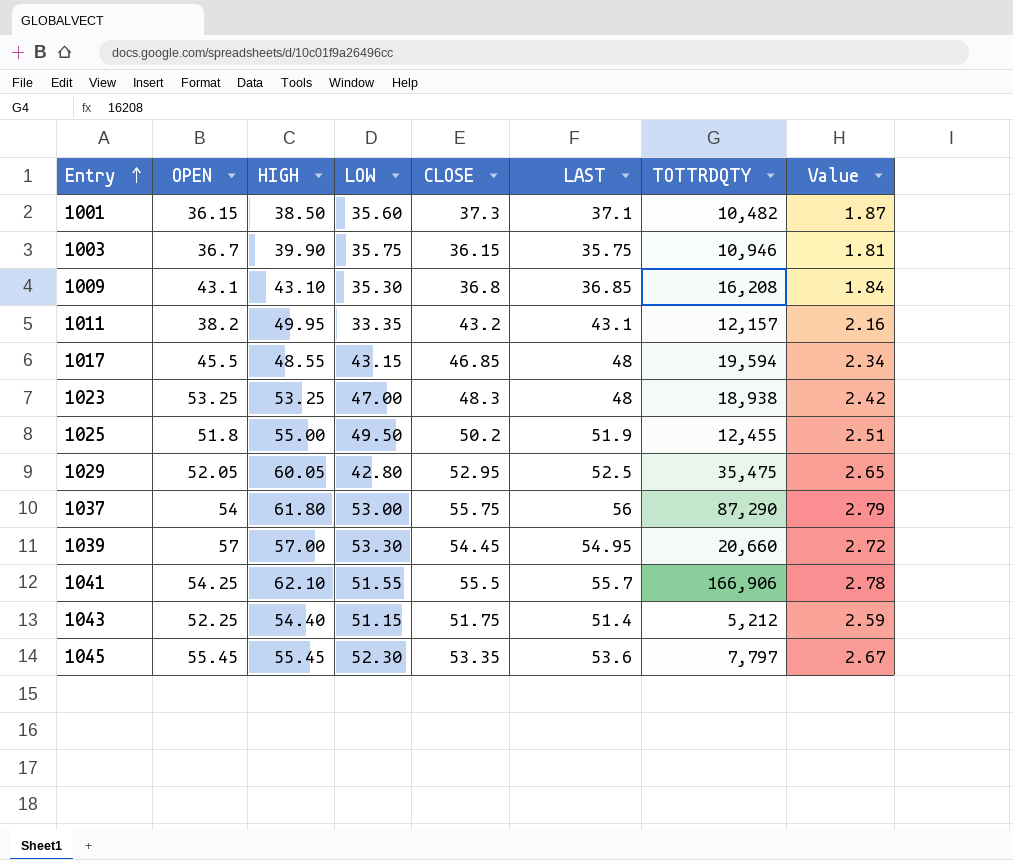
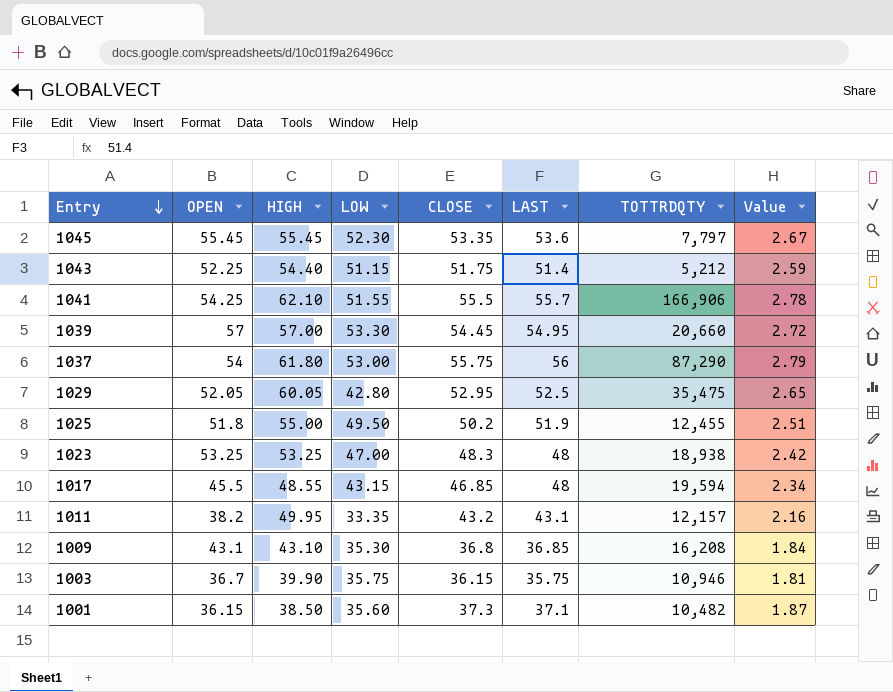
row order: Entry ascending -> Entry descending

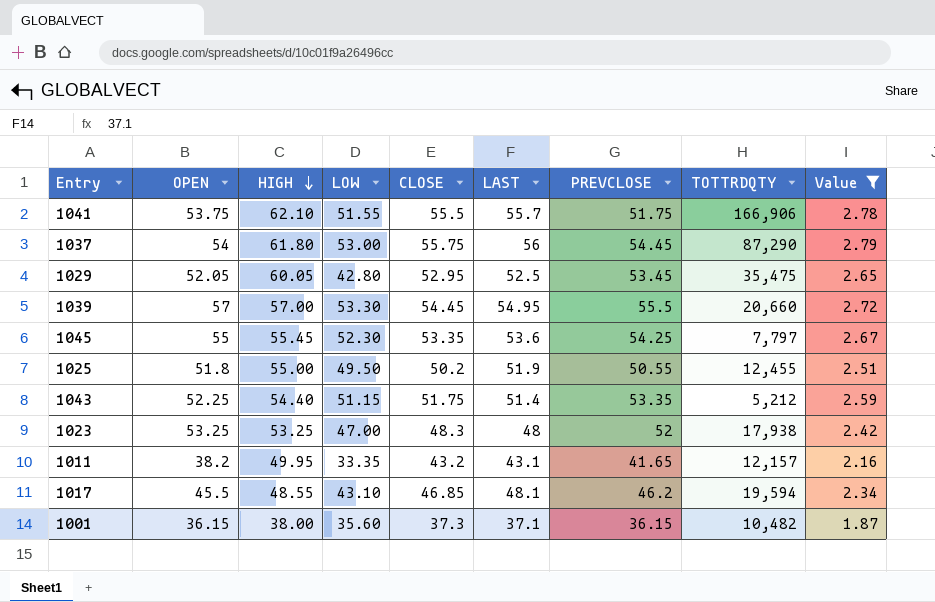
filter: none -> Value >= 1.87
row order: Entry descending -> HIGH descending
column PREVCLOSE | position: none -> 7
1041 | OPEN: 54.25 -> 53.75
1045 | OPEN: 55.45 -> 55
1023 | TOTTRDQTY: 18,938 -> 17,938
1017 | LOW: 43.15 -> 43.10
1017 | LAST: 48 -> 48.1
1001 | HIGH: 38.50 -> 38.00

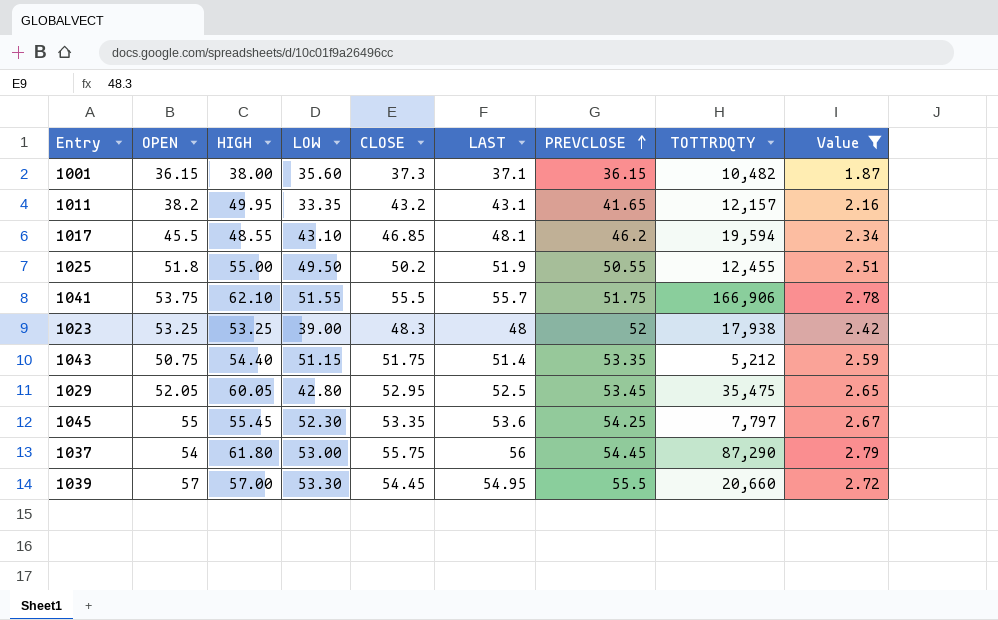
row order: HIGH descending -> PREVCLOSE ascending
1023 | LOW: 47.00 -> 39.00
1043 | OPEN: 52.25 -> 50.75

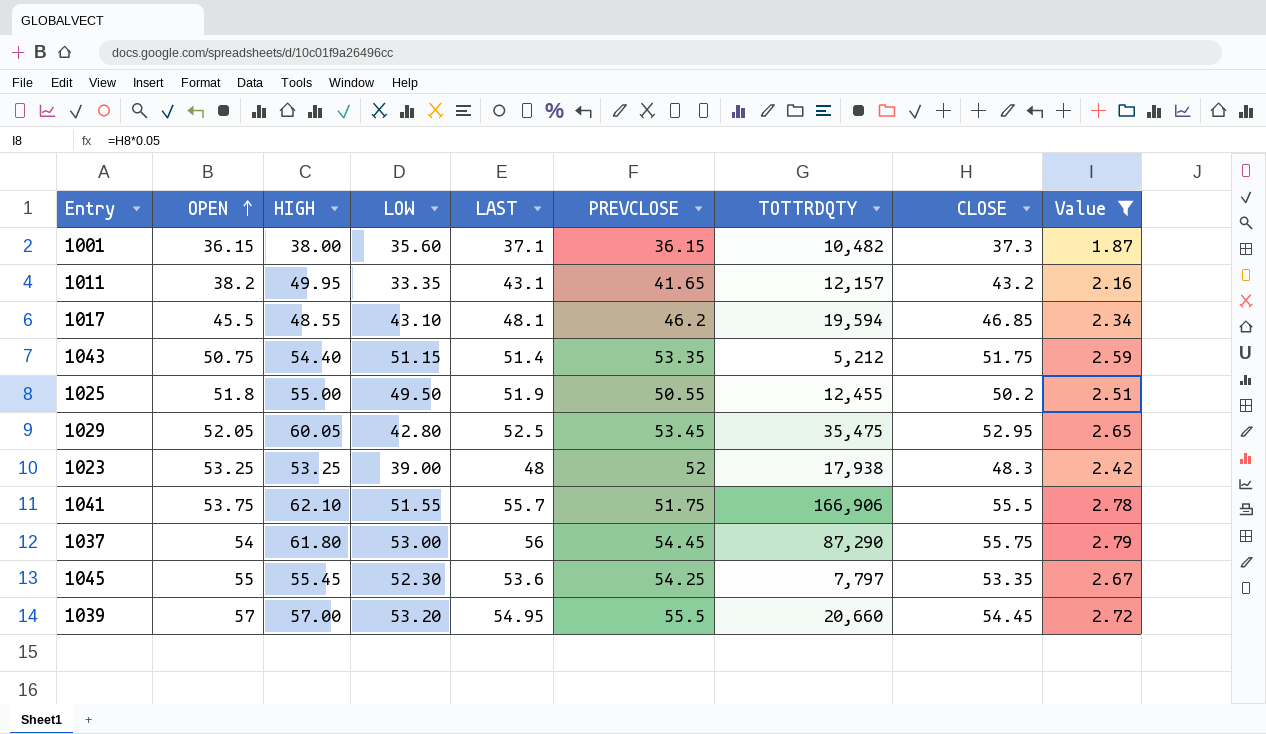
row order: PREVCLOSE ascending -> OPEN ascending
column CLOSE | position: 5 -> 8
1039 | LOW: 53.30 -> 53.20

